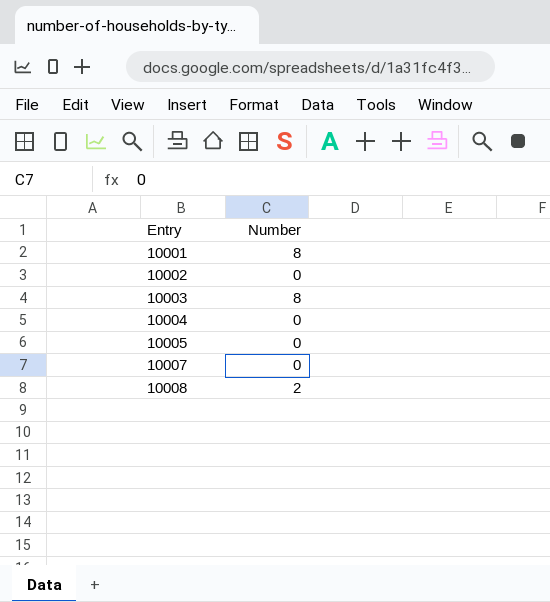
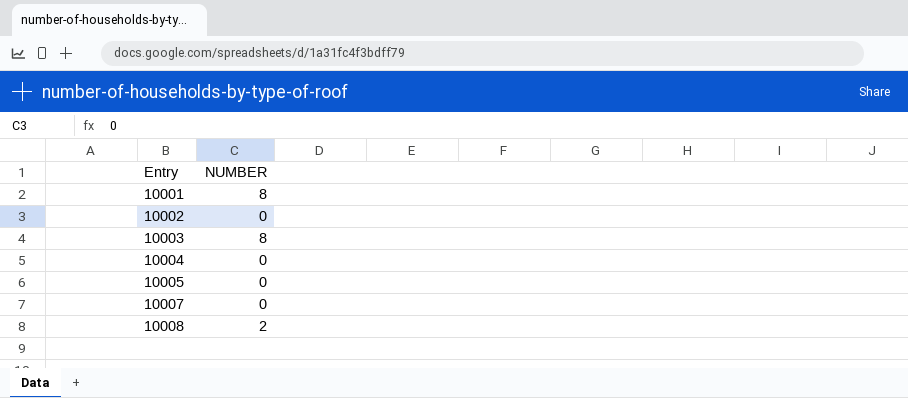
column name: Number -> NUMBER

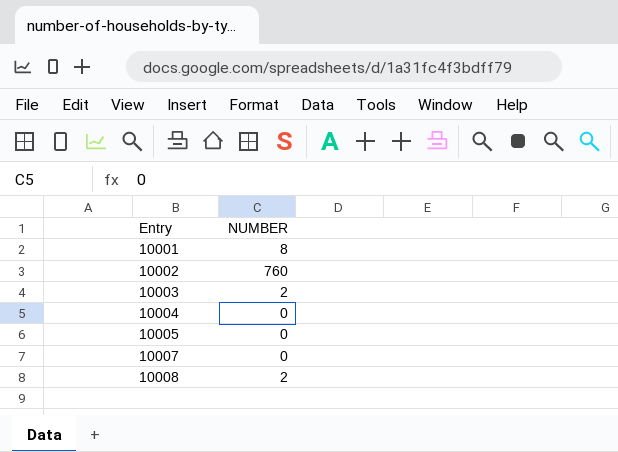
10002 | NUMBER: 0 -> 760
10003 | NUMBER: 8 -> 2

